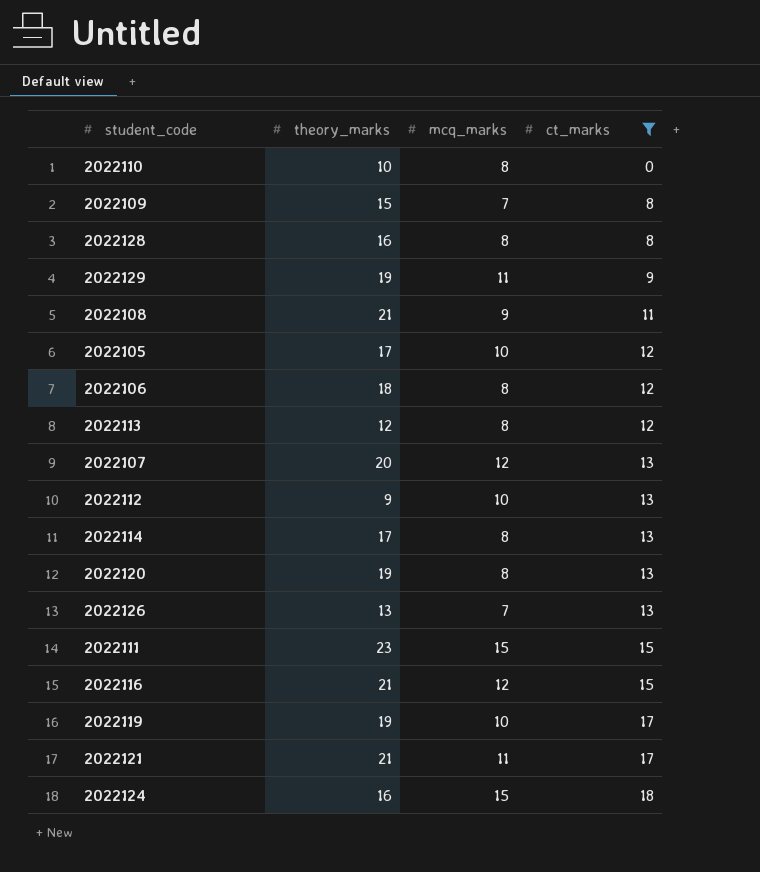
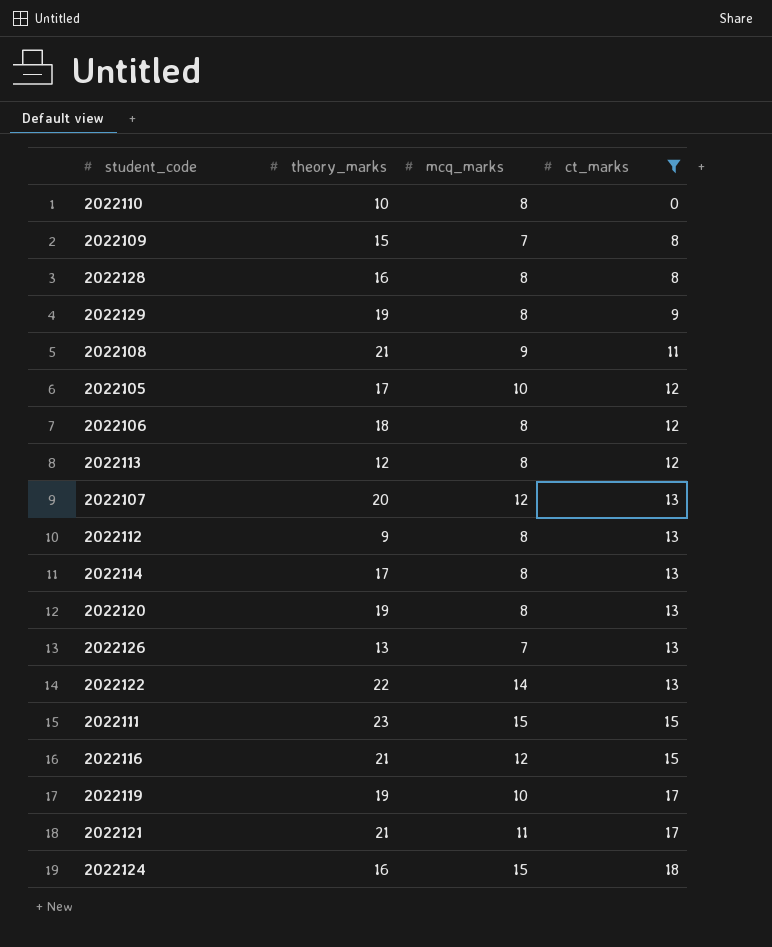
2022129 | mcq_marks: 11 -> 8
2022112 | mcq_marks: 10 -> 8
row 2022122: none -> 22 | 14 | 13

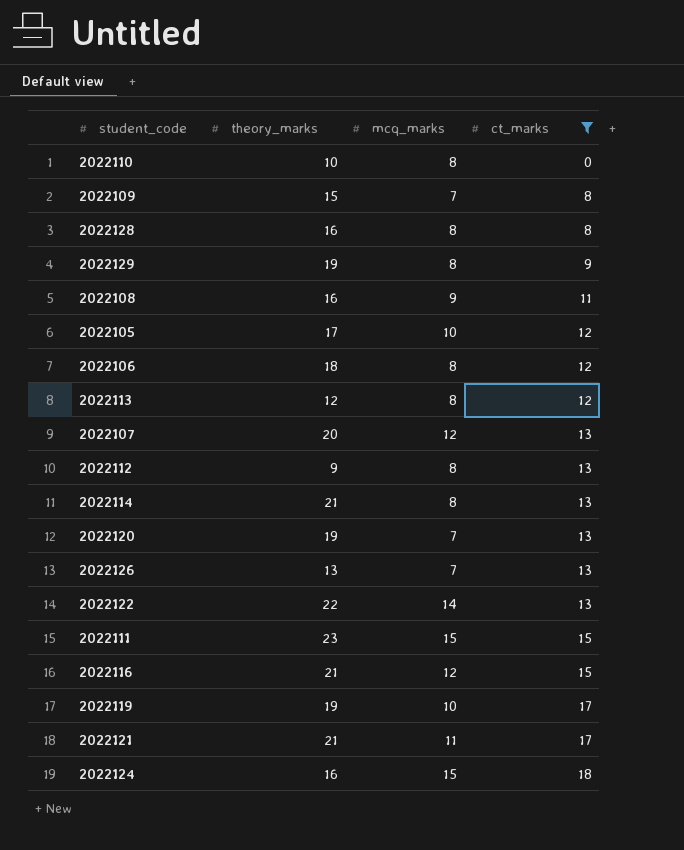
2022108 | theory_marks: 21 -> 16
2022114 | theory_marks: 17 -> 21
2022120 | mcq_marks: 8 -> 7

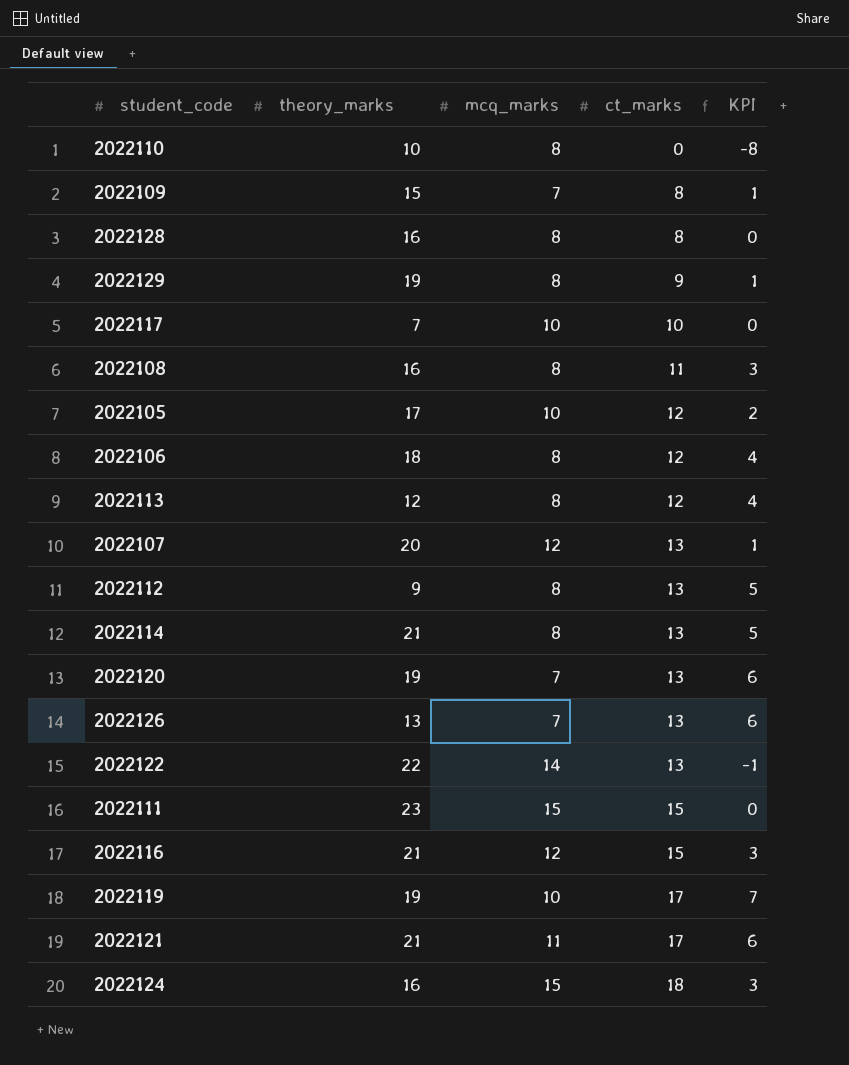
filter: ct_marks != 10 -> none
column KPI | formula: none -> [ct_marks] - [mcq_marks]
2022108 | mcq_marks: 9 -> 8

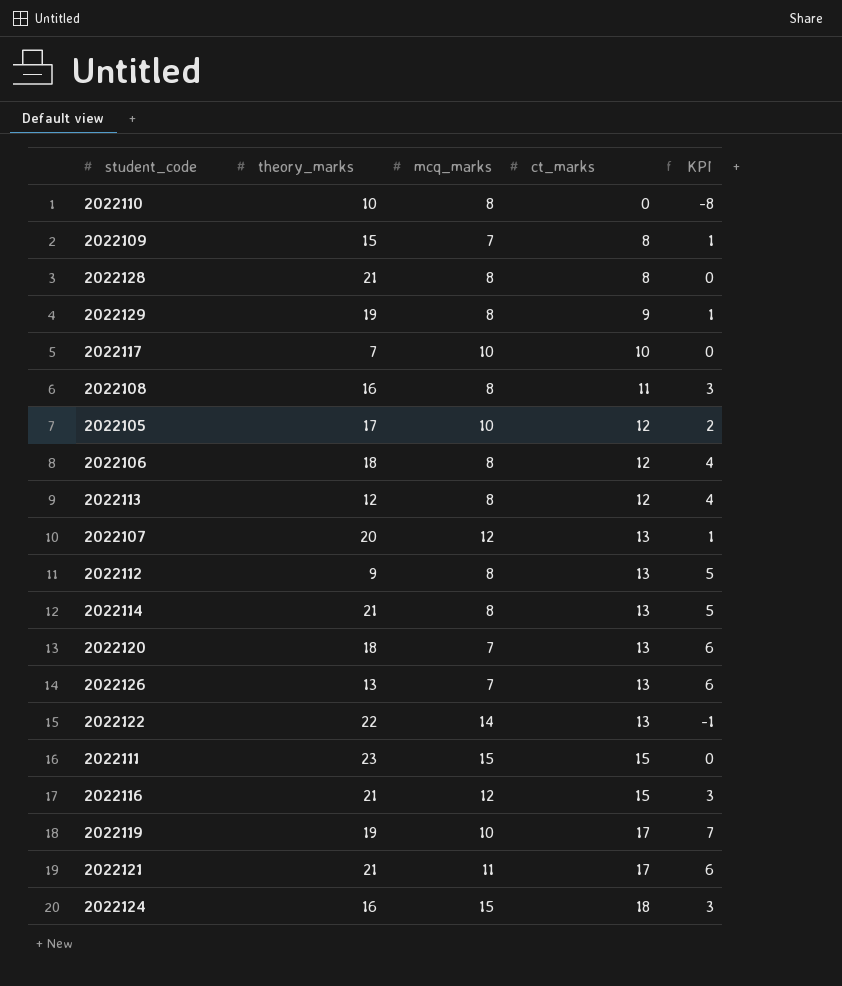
2022128 | theory_marks: 16 -> 21
2022120 | theory_marks: 19 -> 18

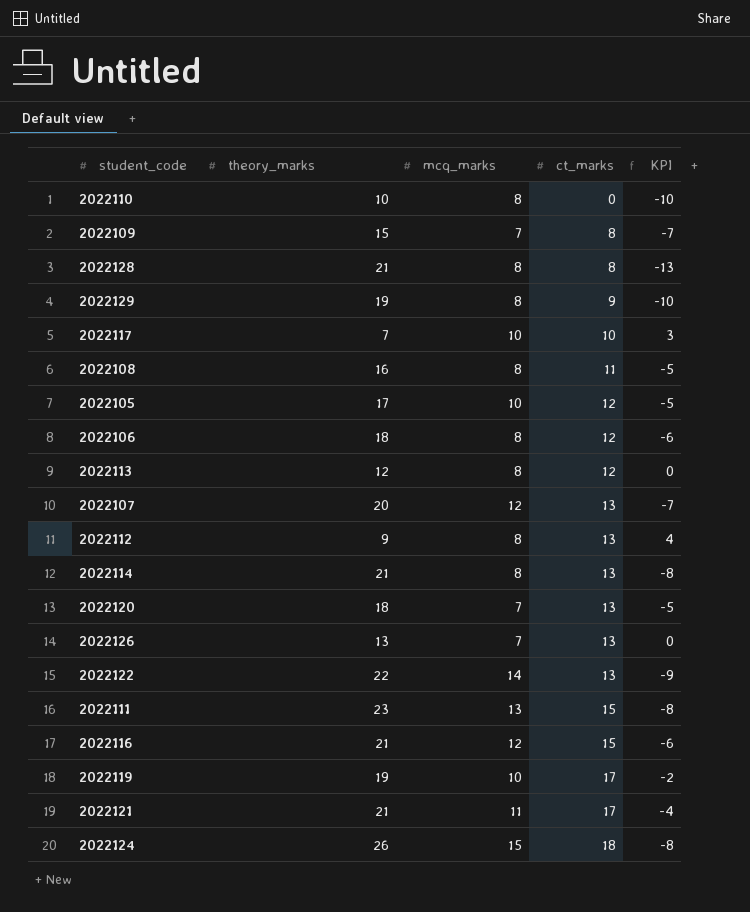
column KPI | formula: [ct_marks] - [mcq_marks] -> [ct_marks] - [theory_marks]
2022111 | mcq_marks: 15 -> 13
2022124 | theory_marks: 16 -> 26

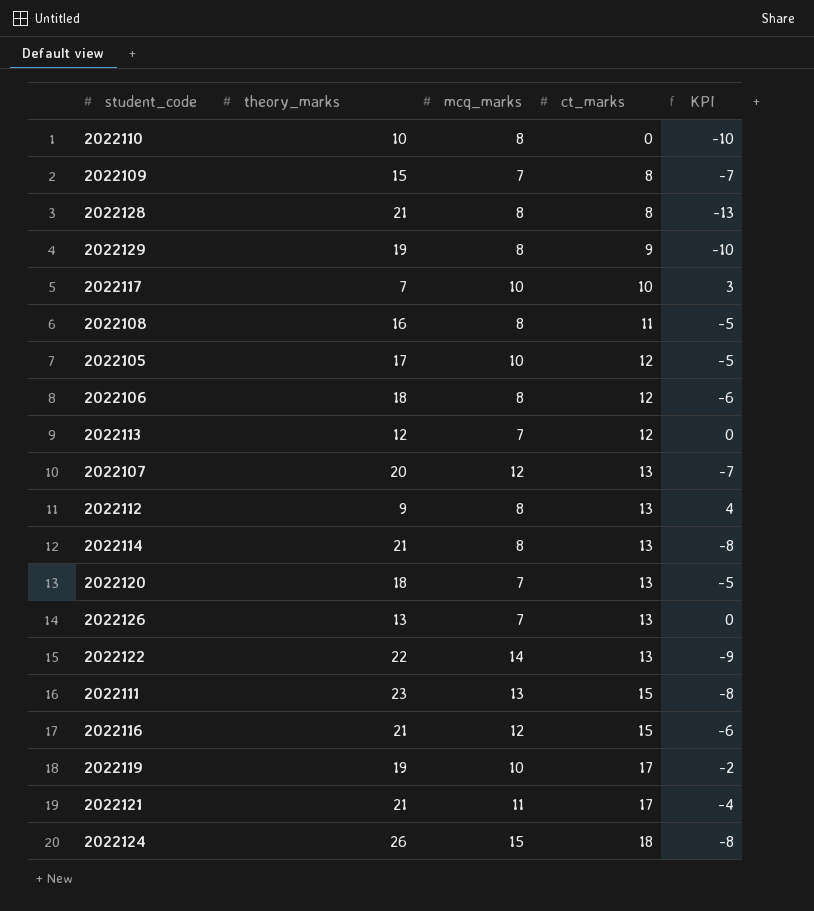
2022113 | mcq_marks: 8 -> 7

